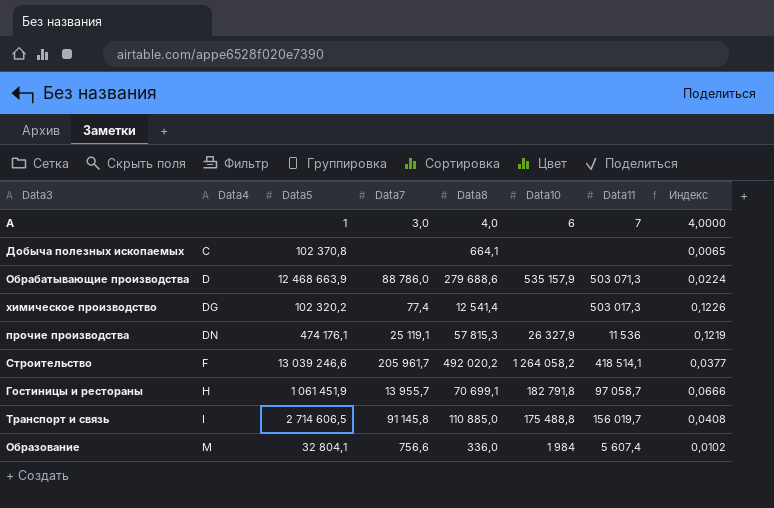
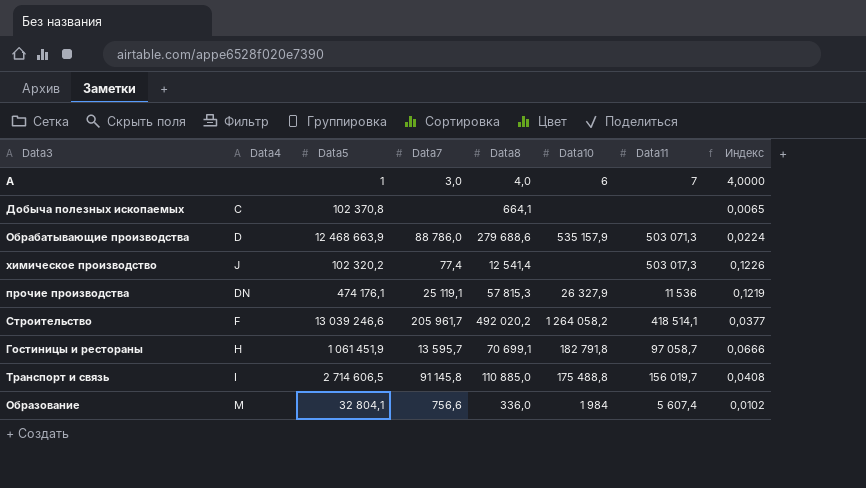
химическое производство | Data4: DG -> J
Гостиницы и рестораны | Data7: 13 955,7 -> 13 595,7

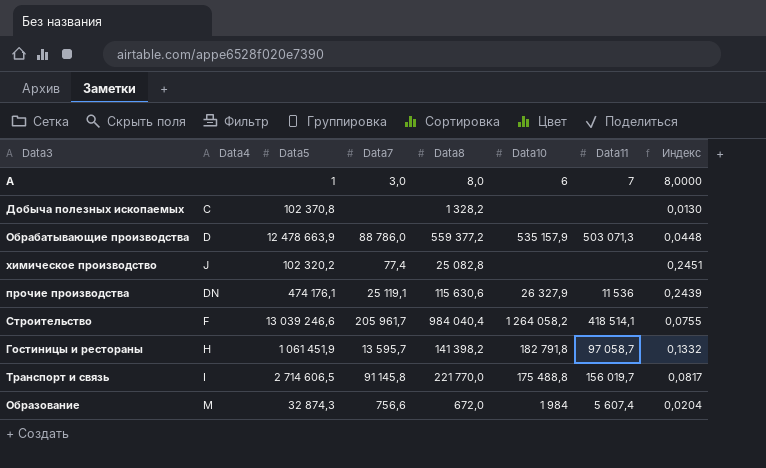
A | Data8: 4,0 -> 8,0
A | Индекс: 4,0000 -> 8,0000
Добыча полезных ископаемых | Data8: 664,1 -> 1 328,2
Добыча полезных ископаемых | Индекс: 0,0065 -> 0,0130
Обрабатывающие производства | Data5: 12 468 663,9 -> 12 478 663,9
Обрабатывающие производства | Data8: 279 688,6 -> 559 377,2
Обрабатывающие производства | Индекс: 0,0224 -> 0,0448
химическое производство | Data8: 12 541,4 -> 25 082,8
химическое производство | Data11: 503 017,3 -> none
химическое производство | Индекс: 0,1226 -> 0,2451
прочие производства | Data8: 57 815,3 -> 115 630,6
прочие производства | Индекс: 0,1219 -> 0,2439
Строительство | Data8: 492 020,2 -> 984 040,4
Строительство | Индекс: 0,0377 -> 0,0755
Гостиницы и рестораны | Data8: 70 699,1 -> 141 398,2
Гостиницы и рестораны | Индекс: 0,0666 -> 0,1332
Транспорт и связь | Data8: 110 885,0 -> 221 770,0
Транспорт и связь | Индекс: 0,0408 -> 0,0817
Образование | Data5: 32 804,1 -> 32 874,3
Образование | Data8: 336,0 -> 672,0
Образование | Индекс: 0,0102 -> 0,0204

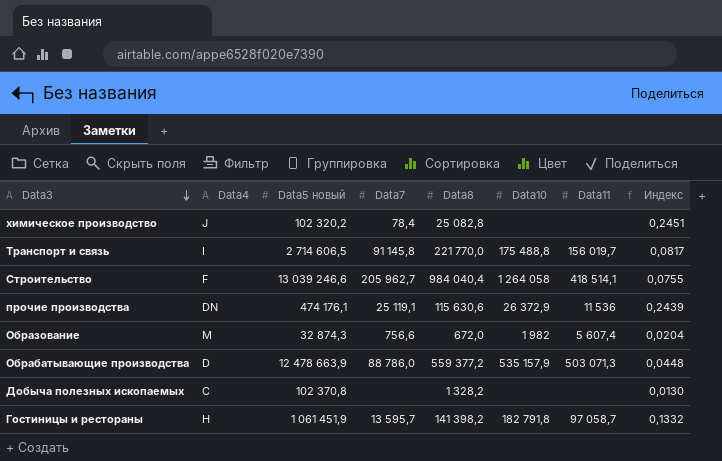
row order: none -> Data3 descending
column name: Data5 -> Data5 новый
row A: none | 1 | 3,0 | 8,0 | 6 | 7 | 8,0000 -> none
химическое производство | Data7: 77,4 -> 78,4
Строительство | Data7: 205 961,7 -> 205 962,7
Строительство | Data10: 1 264 058,2 -> 1 264 058
прочие производства | Data10: 26 327,9 -> 26 372,9
Образование | Data10: 1 984 -> 1 982

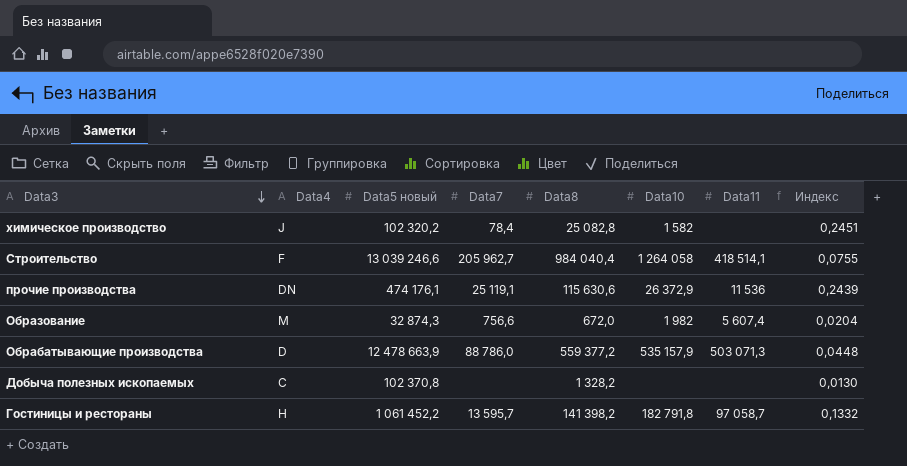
row Транспорт и связь: I | 2 714 606,5 | 91 145,8 | 221 770,0 | 175 488,8 | 156 019,7 | 0,0817 -> none
химическое производство | Data10: none -> 1 582
Гостиницы и рестораны | Data5 новый: 1 061 451,9 -> 1 061 452,2

